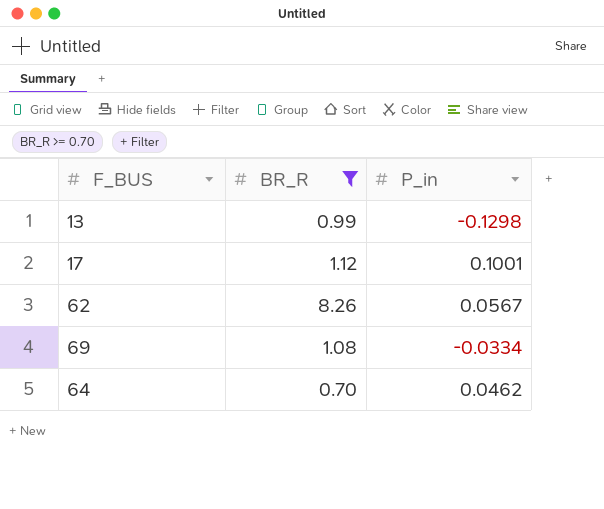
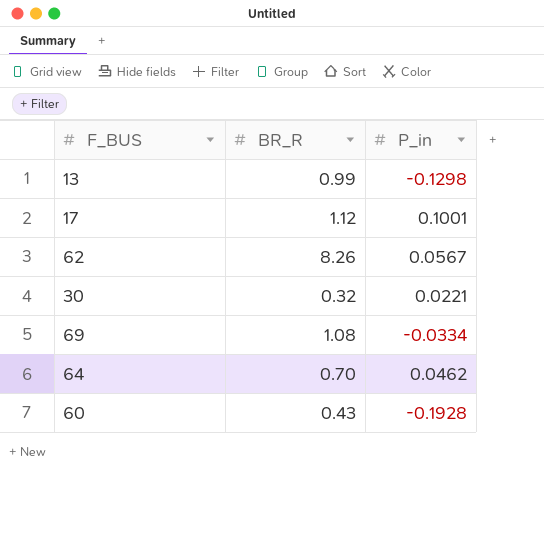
filter: BR_R >= 0.70 -> none

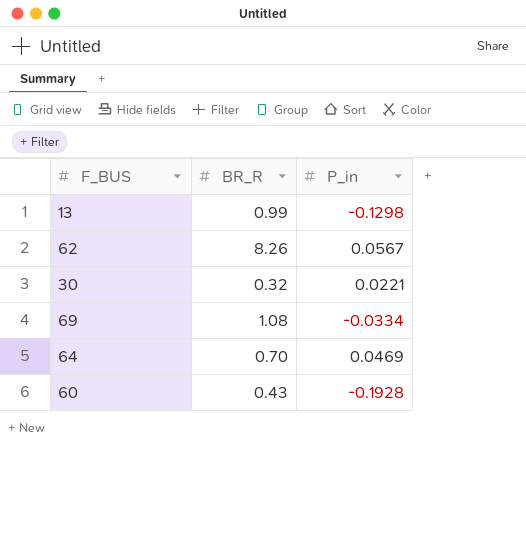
row 17: 1.12 | 0.1001 -> none
64 | P_in: 0.0462 -> 0.0469

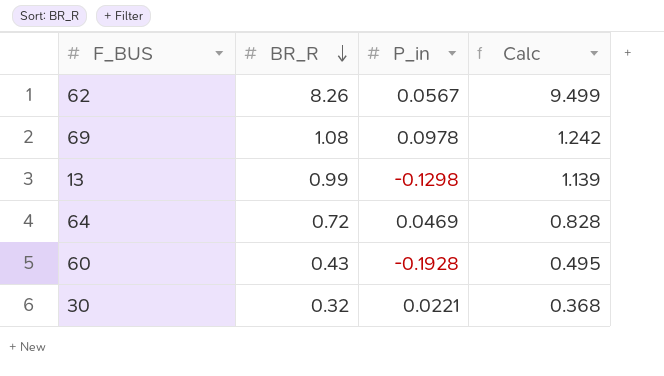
row order: none -> BR_R descending
column Calc | formula: none -> [BR_R] * 1.15
69 | P_in: -0.0334 -> 0.0978
64 | BR_R: 0.70 -> 0.72

